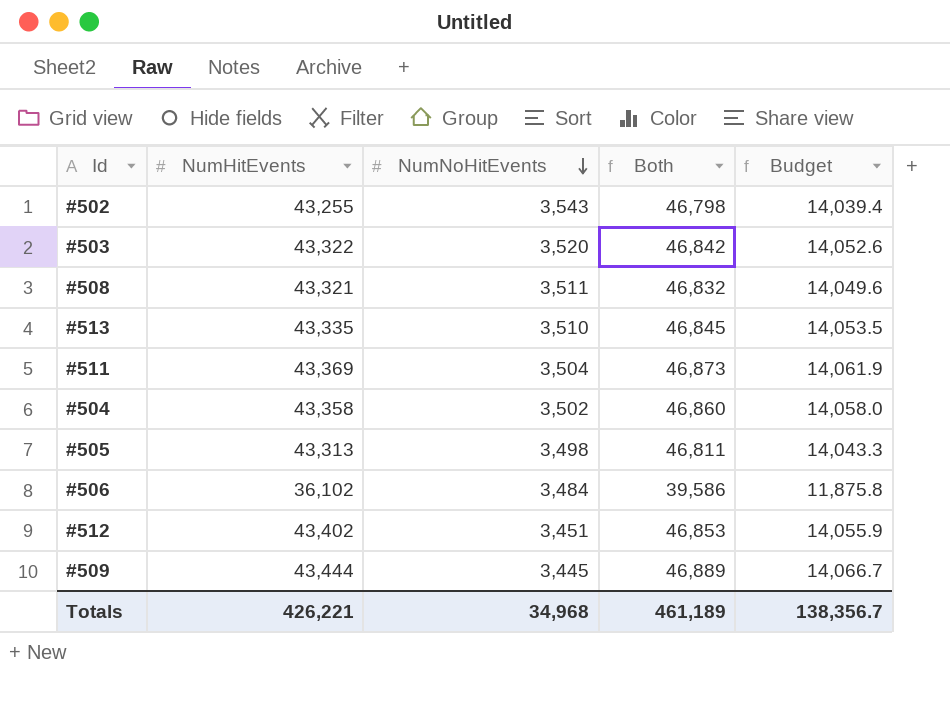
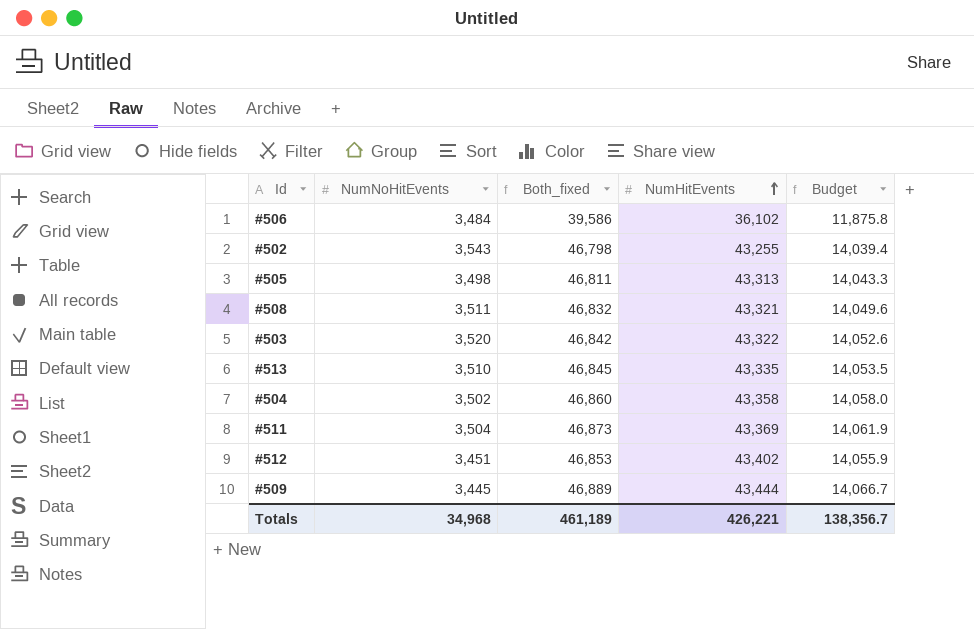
row order: NumNoHitEvents descending -> NumHitEvents ascending
column name: Both -> Both_fixed
column NumHitEvents | position: 2 -> 4

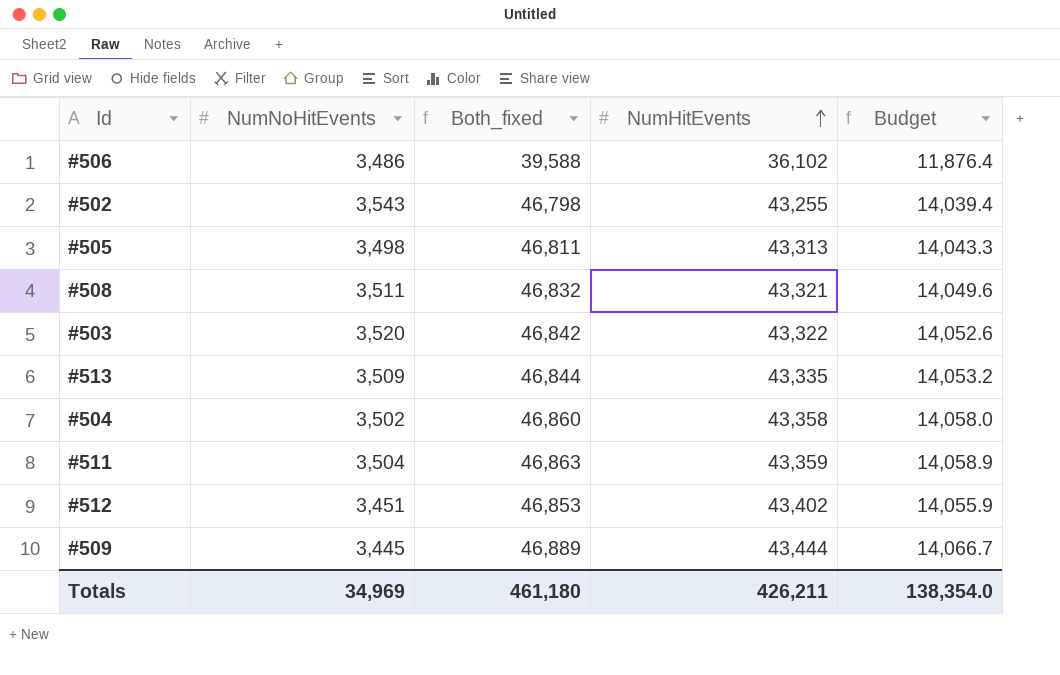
#506 | NumNoHitEvents: 3,484 -> 3,486
#506 | Both_fixed: 39,586 -> 39,588
#506 | Budget: 11,875.8 -> 11,876.4
#513 | NumNoHitEvents: 3,510 -> 3,509
#513 | Both_fixed: 46,845 -> 46,844
#513 | Budget: 14,053.5 -> 14,053.2
#511 | Both_fixed: 46,873 -> 46,863
#511 | NumHitEvents: 43,369 -> 43,359
#511 | Budget: 14,061.9 -> 14,058.9
Totals | NumNoHitEvents: 34,968 -> 34,969
Totals | Both_fixed: 461,189 -> 461,180
Totals | NumHitEvents: 426,221 -> 426,211
Totals | Budget: 138,356.7 -> 138,354.0

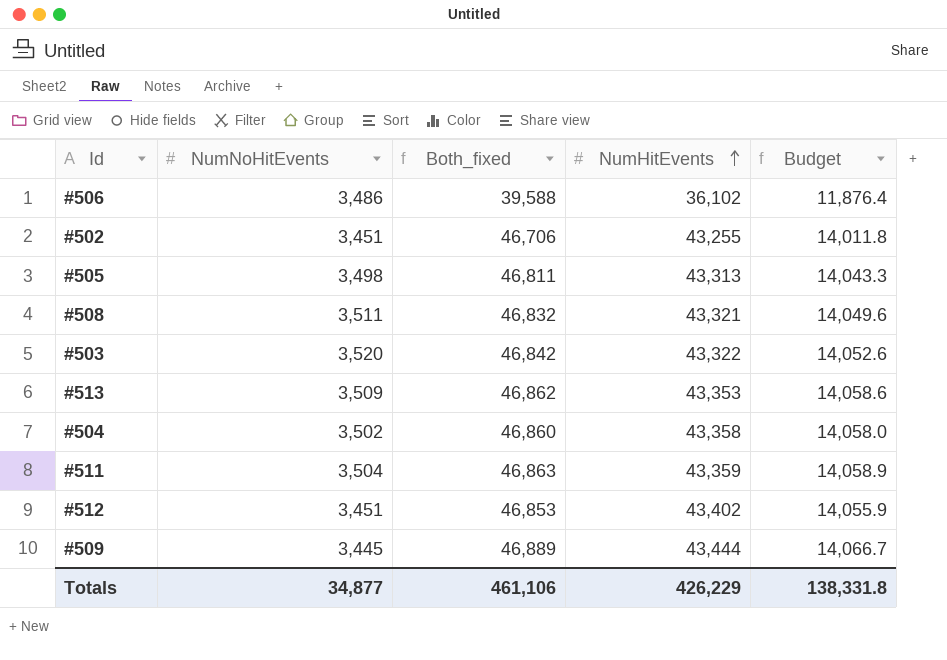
#502 | NumNoHitEvents: 3,543 -> 3,451
#502 | Both_fixed: 46,798 -> 46,706
#502 | Budget: 14,039.4 -> 14,011.8
#513 | Both_fixed: 46,844 -> 46,862
#513 | NumHitEvents: 43,335 -> 43,353
#513 | Budget: 14,053.2 -> 14,058.6
Totals | NumNoHitEvents: 34,969 -> 34,877
Totals | Both_fixed: 461,180 -> 461,106
Totals | NumHitEvents: 426,211 -> 426,229
Totals | Budget: 138,354.0 -> 138,331.8

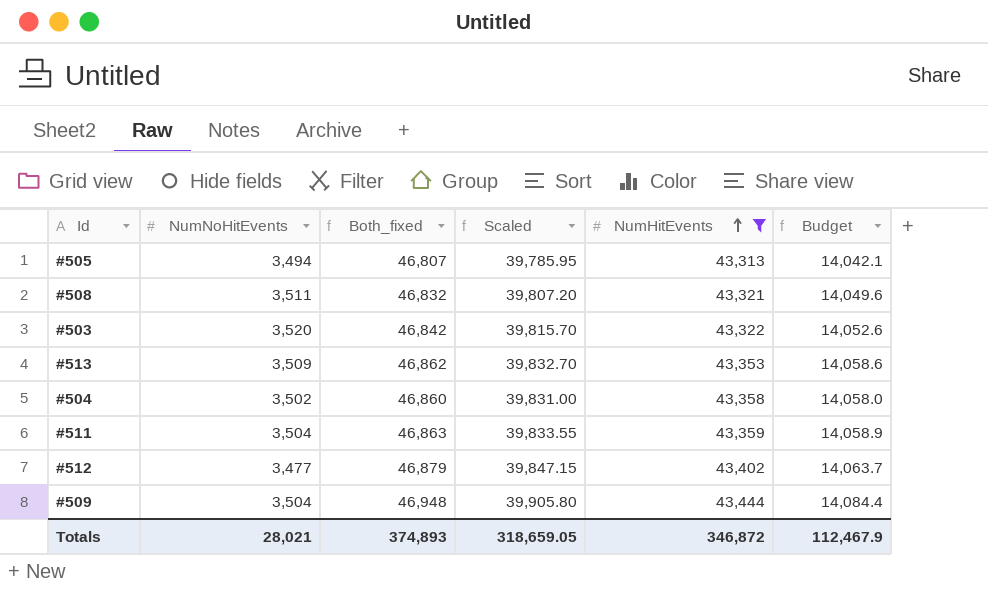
filter: none -> NumHitEvents >= 43,313
column Scaled | formula: none -> [Both_fixed] * 0.85
#505 | NumNoHitEvents: 3,498 -> 3,494
#505 | Both_fixed: 46,811 -> 46,807
#505 | Budget: 14,043.3 -> 14,042.1
#512 | NumNoHitEvents: 3,451 -> 3,477
#512 | Both_fixed: 46,853 -> 46,879
#512 | Budget: 14,055.9 -> 14,063.7
#509 | NumNoHitEvents: 3,445 -> 3,504
#509 | Both_fixed: 46,889 -> 46,948
#509 | Budget: 14,066.7 -> 14,084.4
Totals | NumNoHitEvents: 34,877 -> 28,021
Totals | Both_fixed: 461,106 -> 374,893
Totals | NumHitEvents: 426,229 -> 346,872
Totals | Budget: 138,331.8 -> 112,467.9

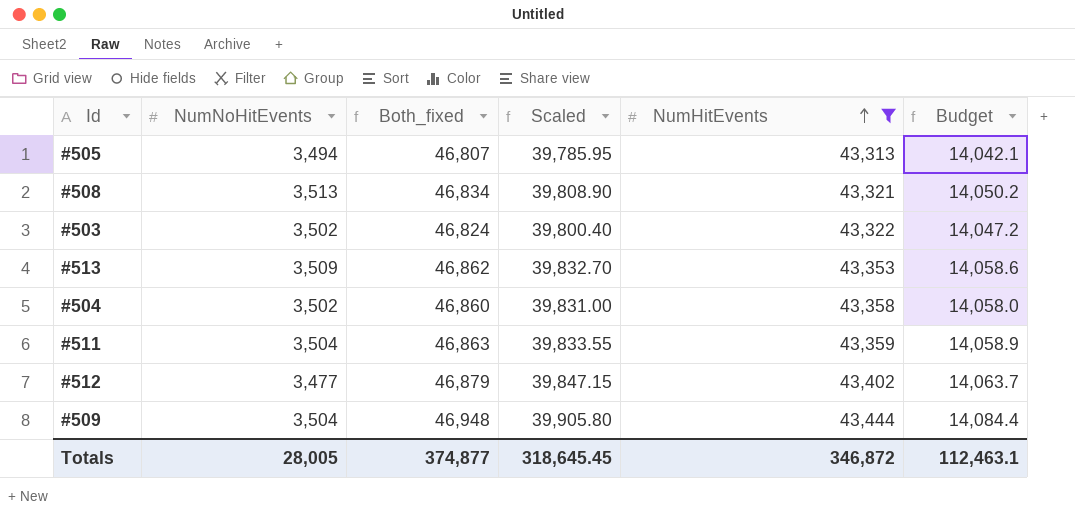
#508 | NumNoHitEvents: 3,511 -> 3,513
#508 | Both_fixed: 46,832 -> 46,834
#508 | Scaled: 39,807.20 -> 39,808.90
#508 | Budget: 14,049.6 -> 14,050.2
#503 | NumNoHitEvents: 3,520 -> 3,502
#503 | Both_fixed: 46,842 -> 46,824
#503 | Scaled: 39,815.70 -> 39,800.40
#503 | Budget: 14,052.6 -> 14,047.2
Totals | NumNoHitEvents: 28,021 -> 28,005
Totals | Both_fixed: 374,893 -> 374,877
Totals | Scaled: 318,659.05 -> 318,645.45
Totals | Budget: 112,467.9 -> 112,463.1

